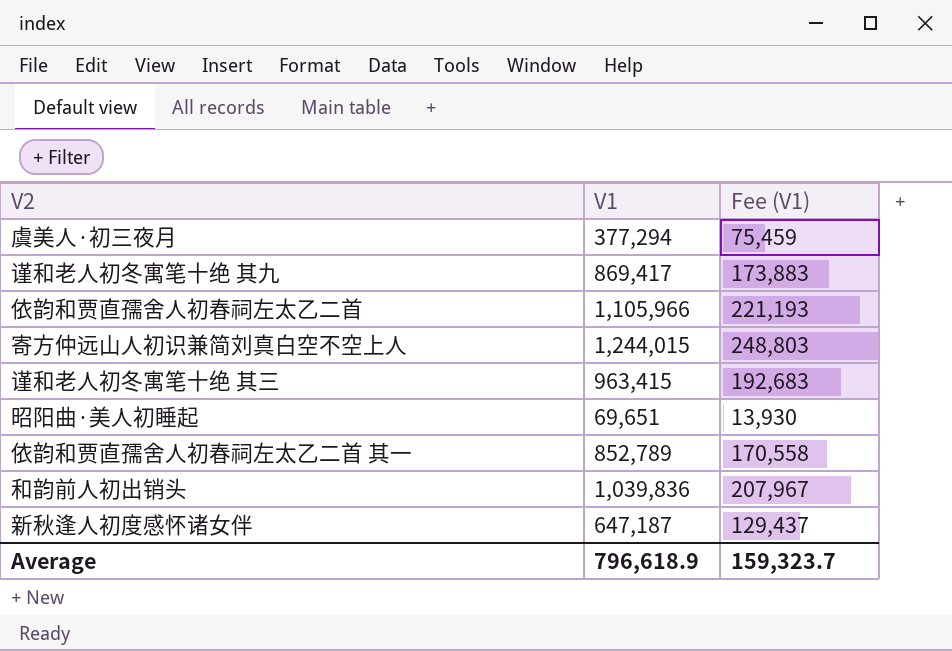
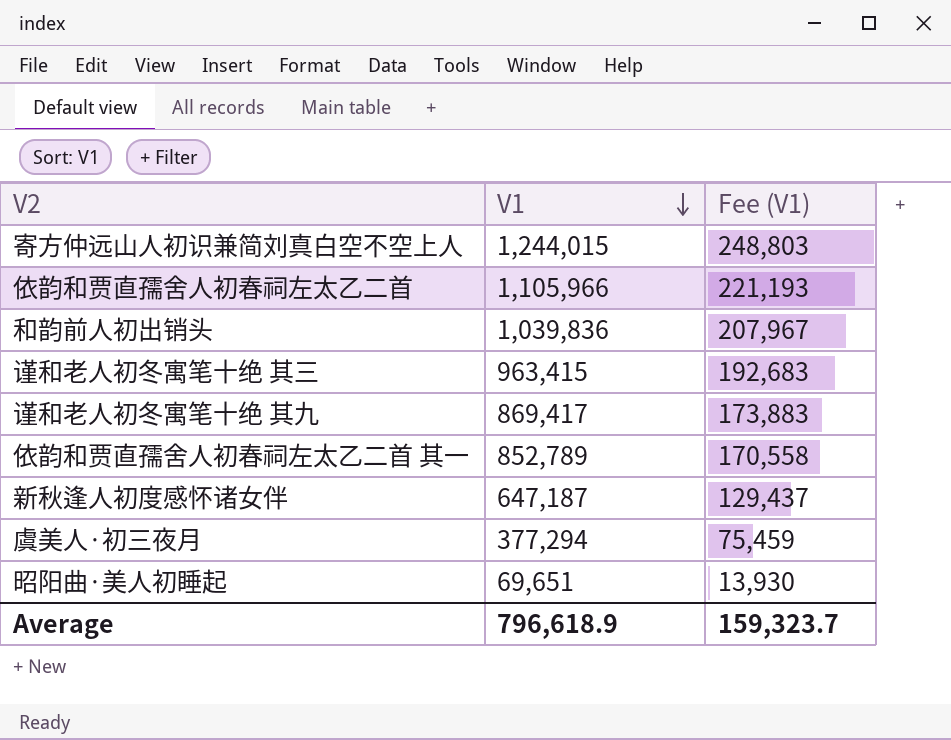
row order: none -> V1 descending

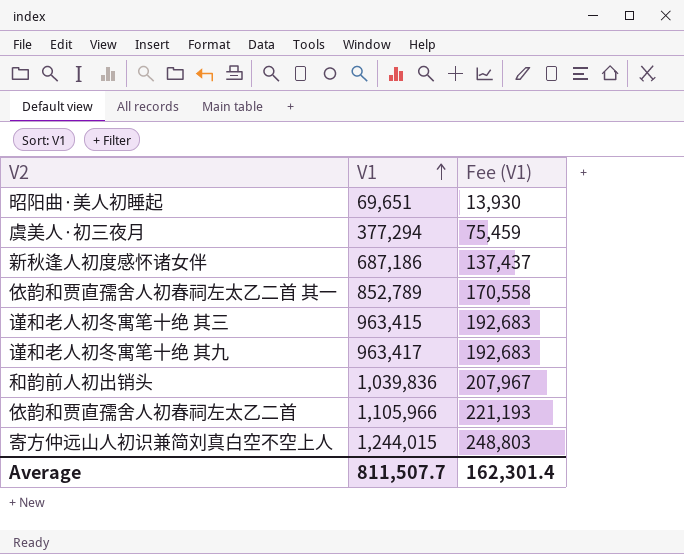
row order: V1 descending -> V1 ascending
新秋逢人初度感怀诸女伴 | V1: 647,187 -> 687,186
新秋逢人初度感怀诸女伴 | Fee (V1): 129,437 -> 137,437
谨和老人初冬寓笔十绝 其九 | V1: 869,417 -> 963,417
谨和老人初冬寓笔十绝 其九 | Fee (V1): 173,883 -> 192,683
Average | V1: 796,618.9 -> 811,507.7
Average | Fee (V1): 159,323.7 -> 162,301.4

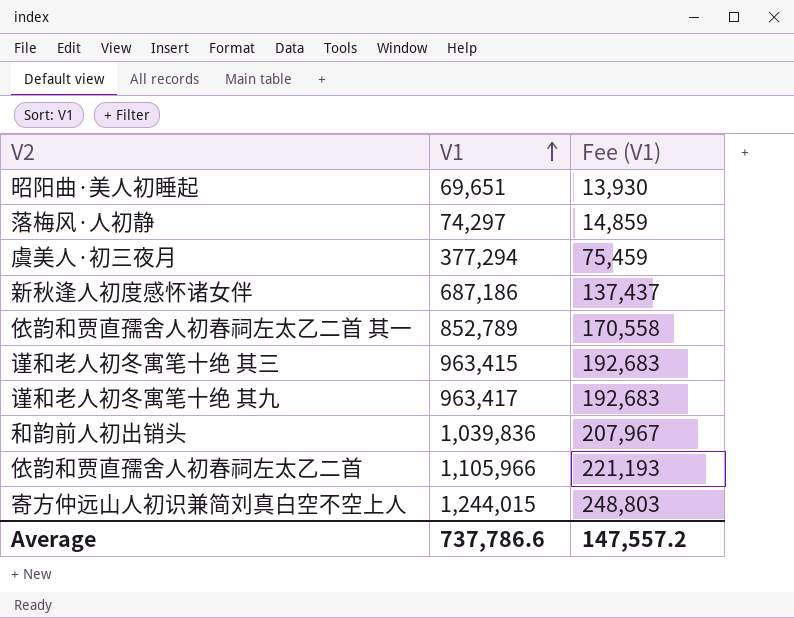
row 落梅风·人初静: none -> 74,297 | 14,859
Average | V1: 811,507.7 -> 737,786.6
Average | Fee (V1): 162,301.4 -> 147,557.2

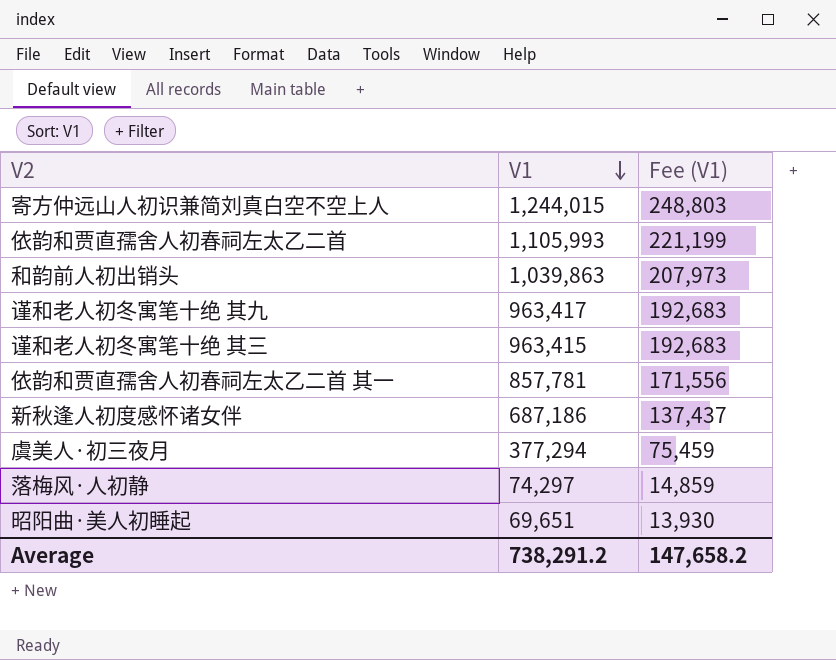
row order: V1 ascending -> V1 descending
依韵和贾直孺舍人初春祠左太乙二首 | V1: 1,105,966 -> 1,105,993
依韵和贾直孺舍人初春祠左太乙二首 | Fee (V1): 221,193 -> 221,199
和韵前人初出销头 | V1: 1,039,836 -> 1,039,863
和韵前人初出销头 | Fee (V1): 207,967 -> 207,973
依韵和贾直孺舍人初春祠左太乙二首 其一 | V1: 852,789 -> 857,781
依韵和贾直孺舍人初春祠左太乙二首 其一 | Fee (V1): 170,558 -> 171,556
Average | V1: 737,786.6 -> 738,291.2
Average | Fee (V1): 147,557.2 -> 147,658.2

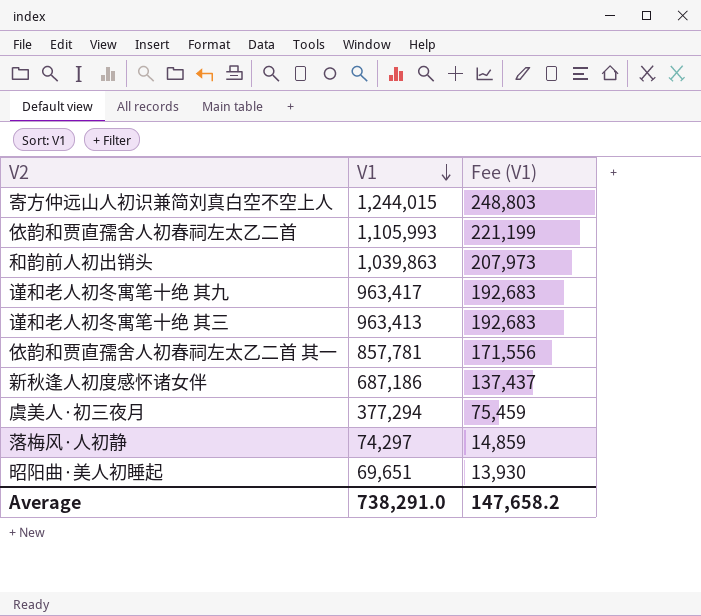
谨和老人初冬寓笔十绝 其三 | V1: 963,415 -> 963,413
Average | V1: 738,291.2 -> 738,291.0

